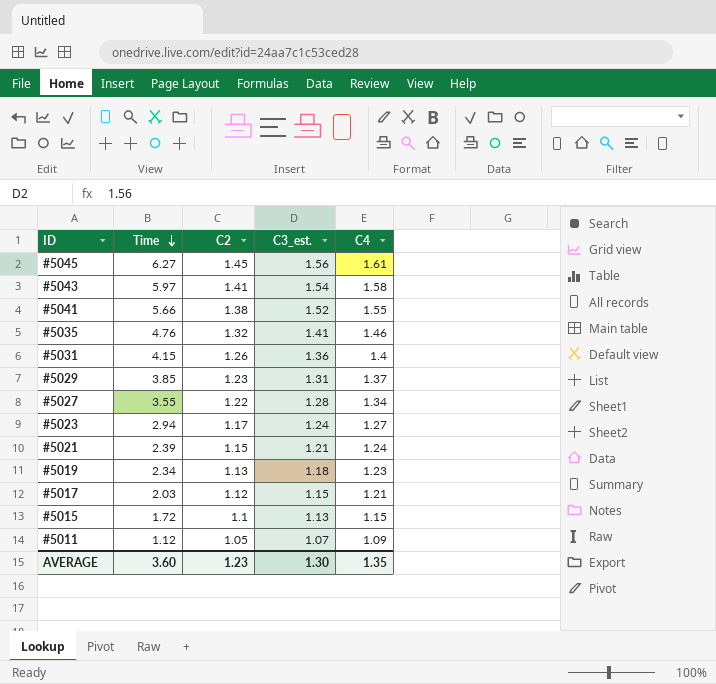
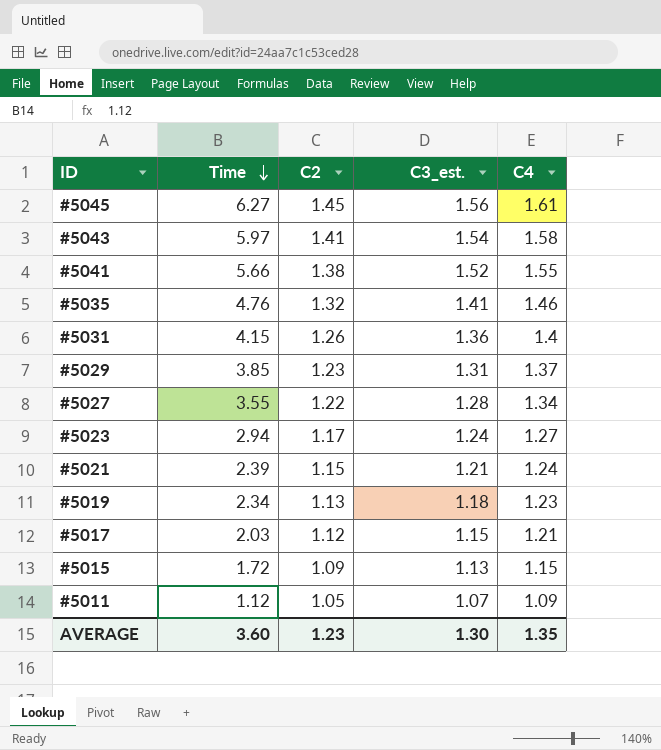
#5015 | C2: 1.1 -> 1.09

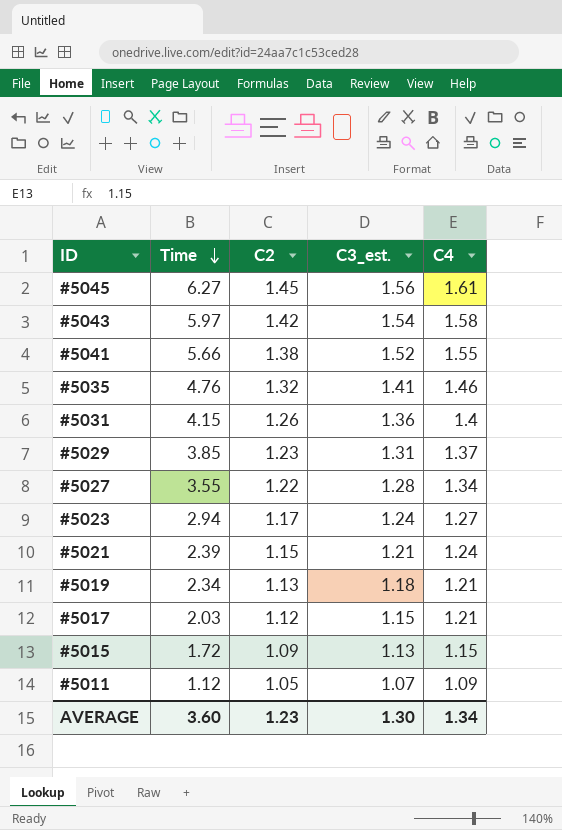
#5043 | C2: 1.41 -> 1.42
#5019 | C4: 1.23 -> 1.21
AVERAGE | C4: 1.35 -> 1.34

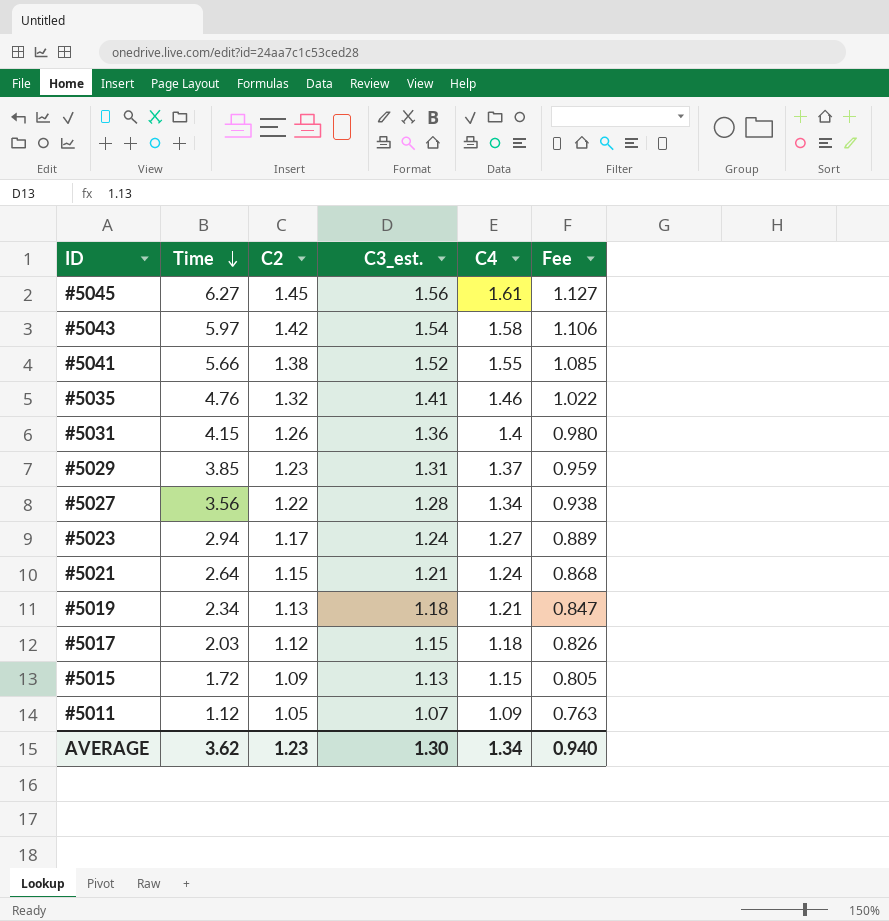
column Fee | formula: none -> [C4] * 0.7
#5027 | Time: 3.55 -> 3.56
#5021 | Time: 2.39 -> 2.64
#5017 | C4: 1.21 -> 1.18
AVERAGE | Time: 3.60 -> 3.62

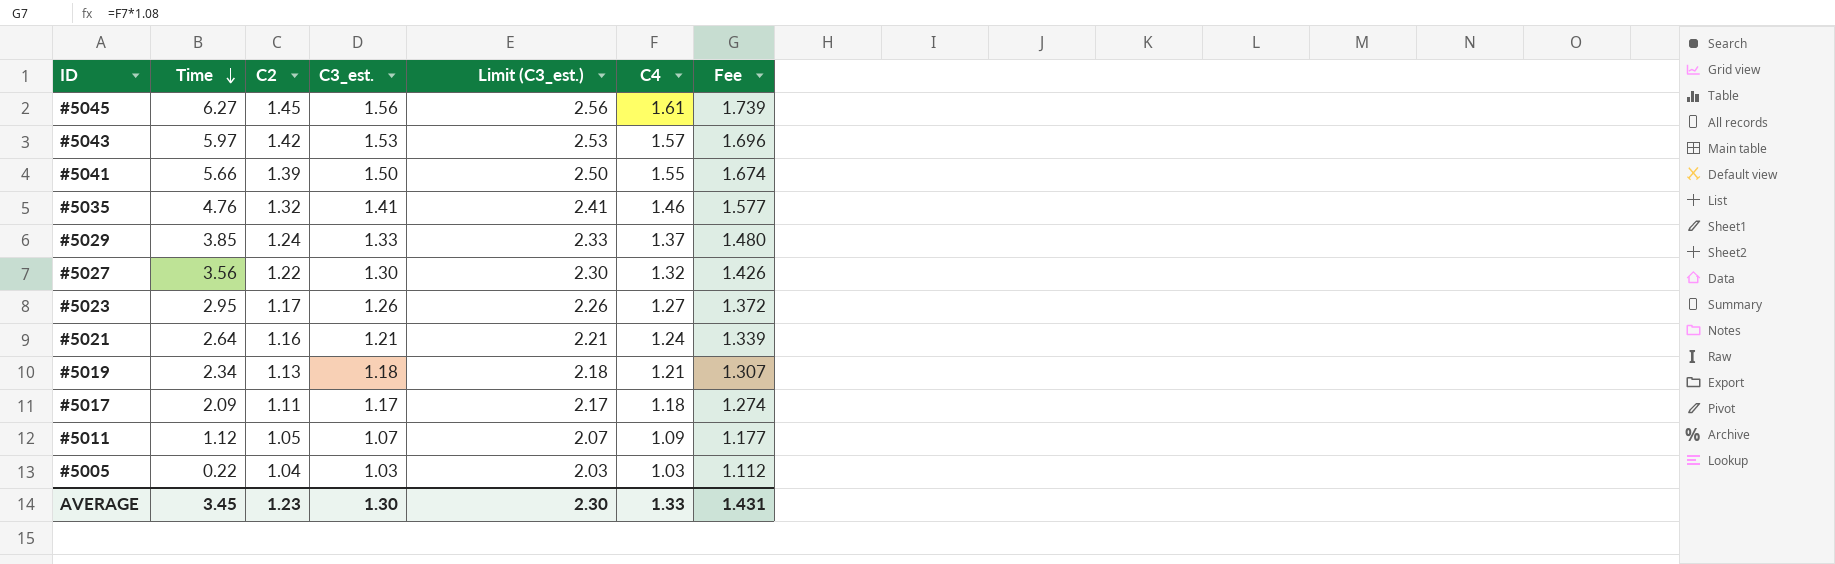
column Limit (C3_est.) | formula: none -> [C3_est.] + 1
column Fee | formula: [C4] * 0.7 -> [C4] * 1.08
row #5031: 4.15 | 1.26 | 1.36 | 1.4 | 0.980 -> none
row #5015: 1.72 | 1.09 | 1.13 | 1.15 | 0.805 -> none
#5043 | C3_est.: 1.54 -> 1.53
#5043 | C4: 1.58 -> 1.57
#5041 | C2: 1.38 -> 1.39
#5041 | C3_est.: 1.52 -> 1.50
#5029 | C2: 1.23 -> 1.24
#5029 | C3_est.: 1.31 -> 1.33
#5027 | C3_est.: 1.28 -> 1.30
#5027 | C4: 1.34 -> 1.32
#5023 | Time: 2.94 -> 2.95
#5023 | C3_est.: 1.24 -> 1.26
#5021 | C2: 1.15 -> 1.16
#5017 | Time: 2.03 -> 2.09
#5017 | C2: 1.12 -> 1.11
#5017 | C3_est.: 1.15 -> 1.17
row #5005: none -> 0.22 | 1.04 | 1.03 | 2.03 | 1.03 | 1.112
AVERAGE | Time: 3.62 -> 3.45
AVERAGE | C4: 1.34 -> 1.33
AVERAGE | Fee: 0.940 -> 1.431

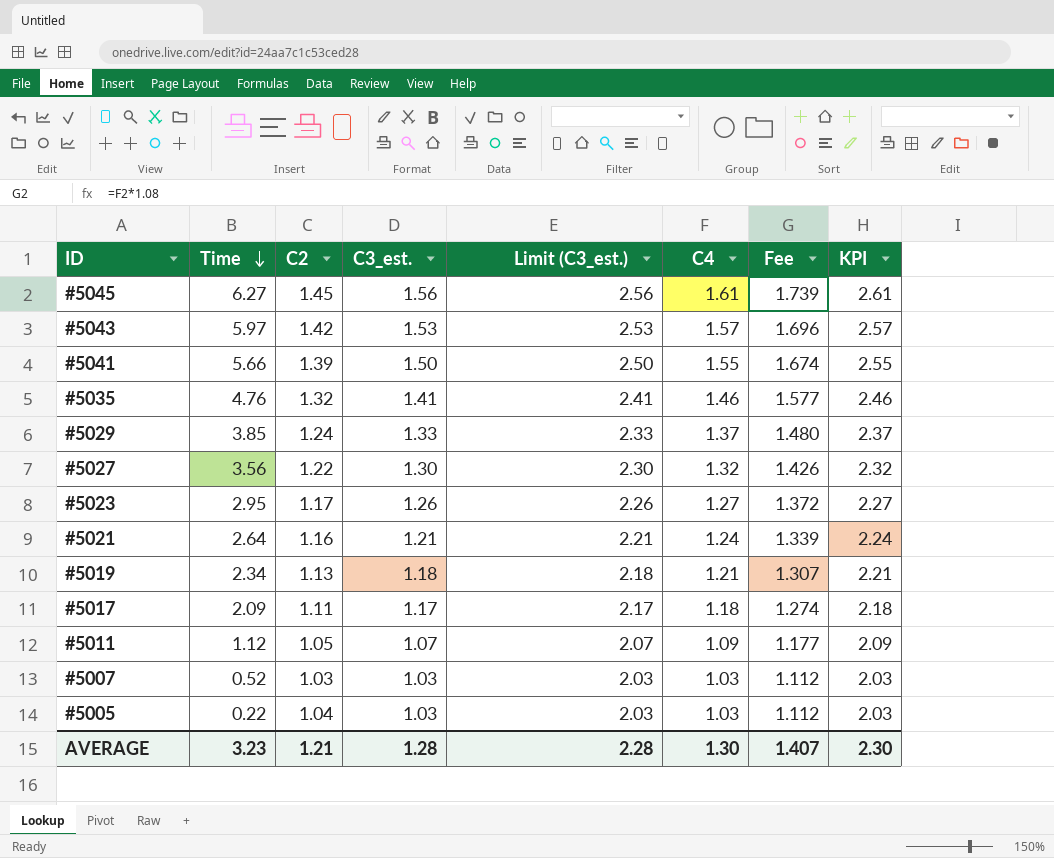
column KPI | formula: none -> [C4] + 1
row #5007: none -> 0.52 | 1.03 | 1.03 | 2.03 | 1.03 | 1.112 | 2.03
AVERAGE | Time: 3.45 -> 3.23
AVERAGE | C2: 1.23 -> 1.21
AVERAGE | C3_est.: 1.30 -> 1.28
AVERAGE | Limit (C3_est.): 2.30 -> 2.28
AVERAGE | C4: 1.33 -> 1.30
AVERAGE | Fee: 1.431 -> 1.407

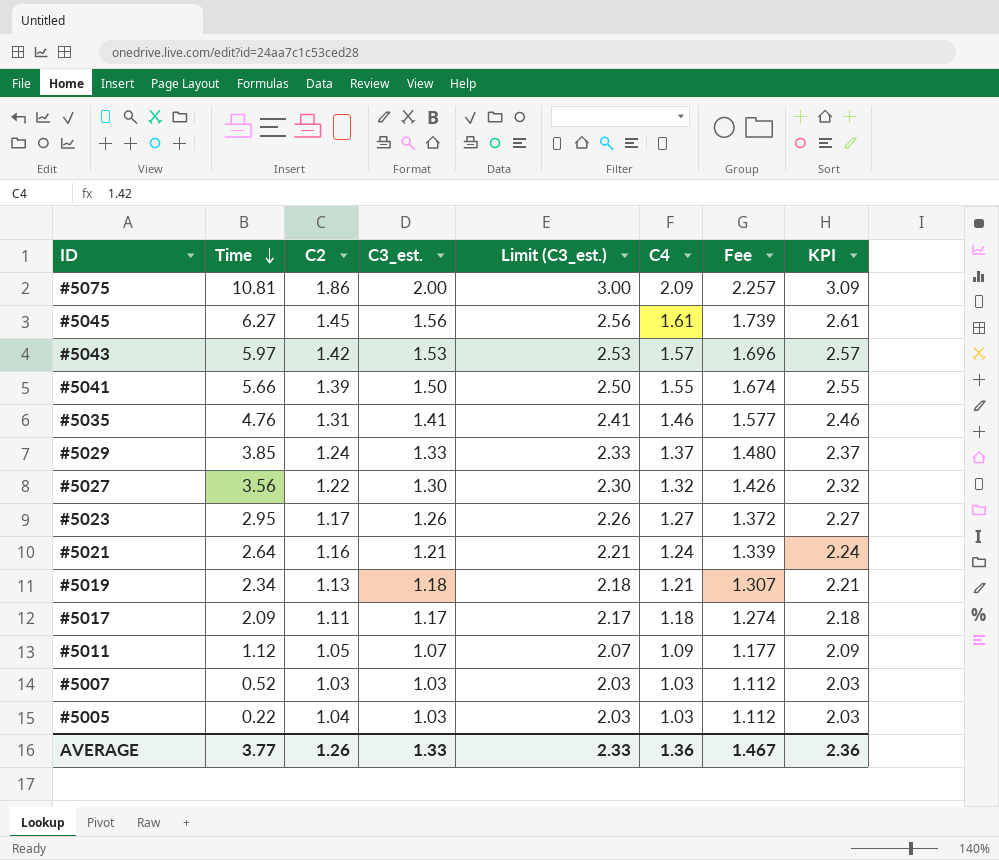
row #5075: none -> 10.81 | 1.86 | 2.00 | 3.00 | 2.09 | 2.257 | 3.09
#5035 | C2: 1.32 -> 1.31
AVERAGE | Time: 3.23 -> 3.77
AVERAGE | C2: 1.21 -> 1.26
AVERAGE | C3_est.: 1.28 -> 1.33
AVERAGE | Limit (C3_est.): 2.28 -> 2.33
AVERAGE | C4: 1.30 -> 1.36
AVERAGE | Fee: 1.407 -> 1.467
AVERAGE | KPI: 2.30 -> 2.36

